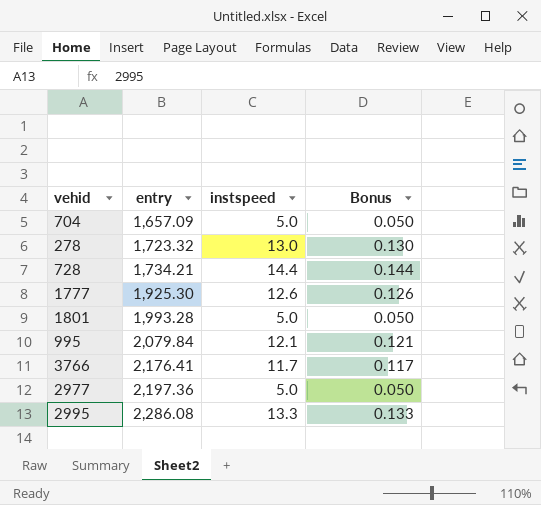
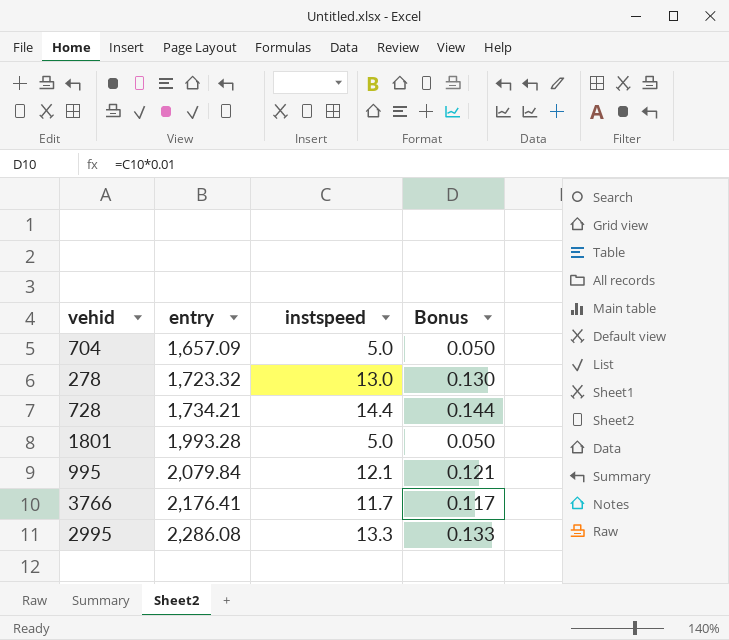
row 1777: 1,925.30 | 12.6 | 0.126 -> none
row 2977: 2,197.36 | 5.0 | 0.050 -> none

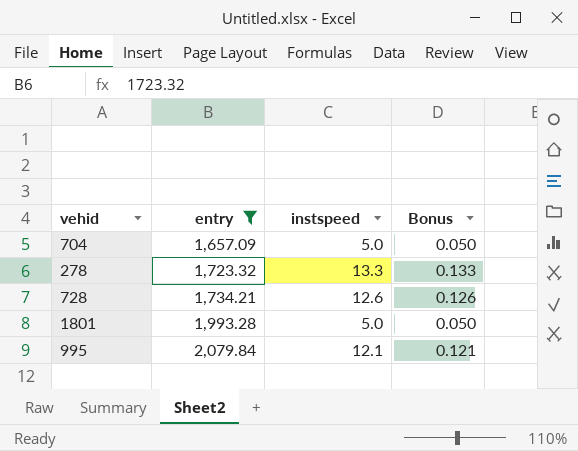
filter: none -> entry <= 2,079.84
278 | instspeed: 13.0 -> 13.3
278 | Bonus: 0.130 -> 0.133
728 | instspeed: 14.4 -> 12.6
728 | Bonus: 0.144 -> 0.126

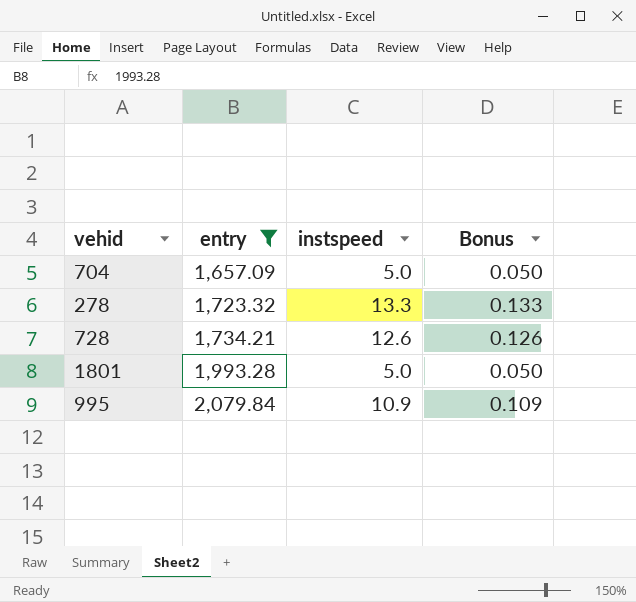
995 | instspeed: 12.1 -> 10.9
995 | Bonus: 0.121 -> 0.109

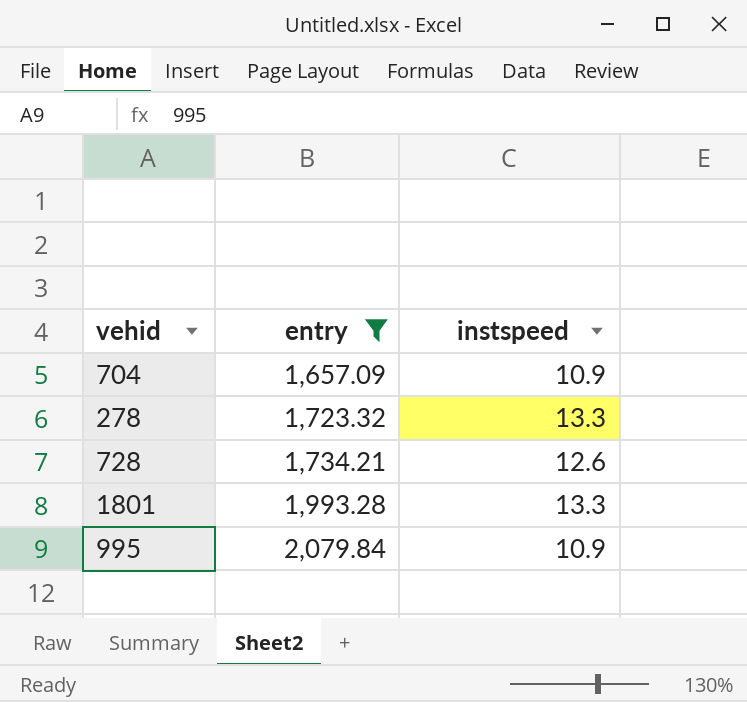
column Bonus | formula: [instspeed] * 0.01 -> none
704 | instspeed: 5.0 -> 10.9
1801 | instspeed: 5.0 -> 13.3

